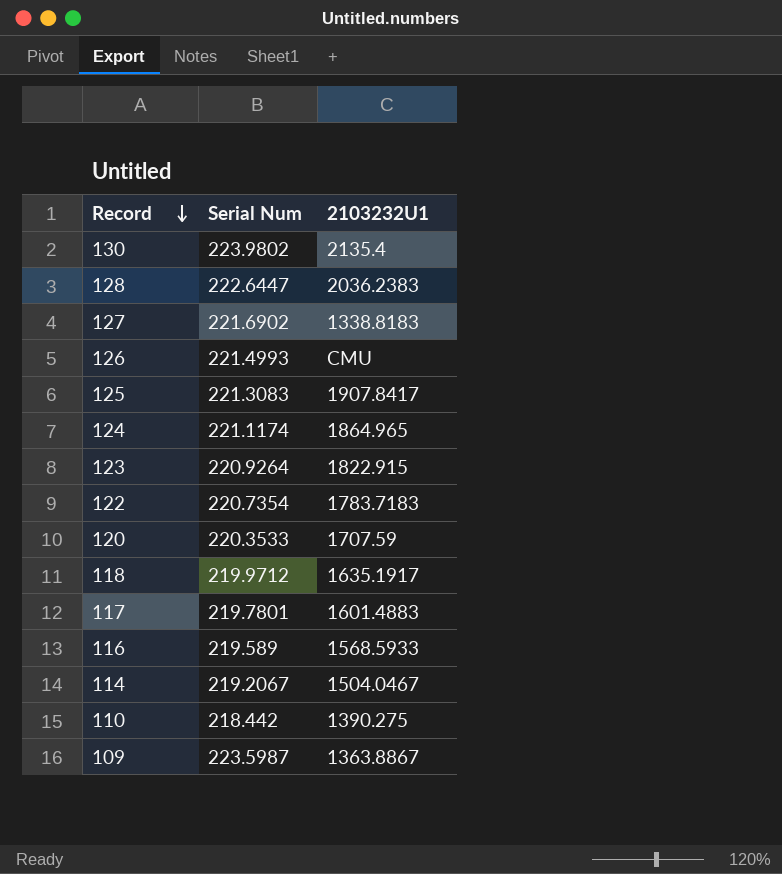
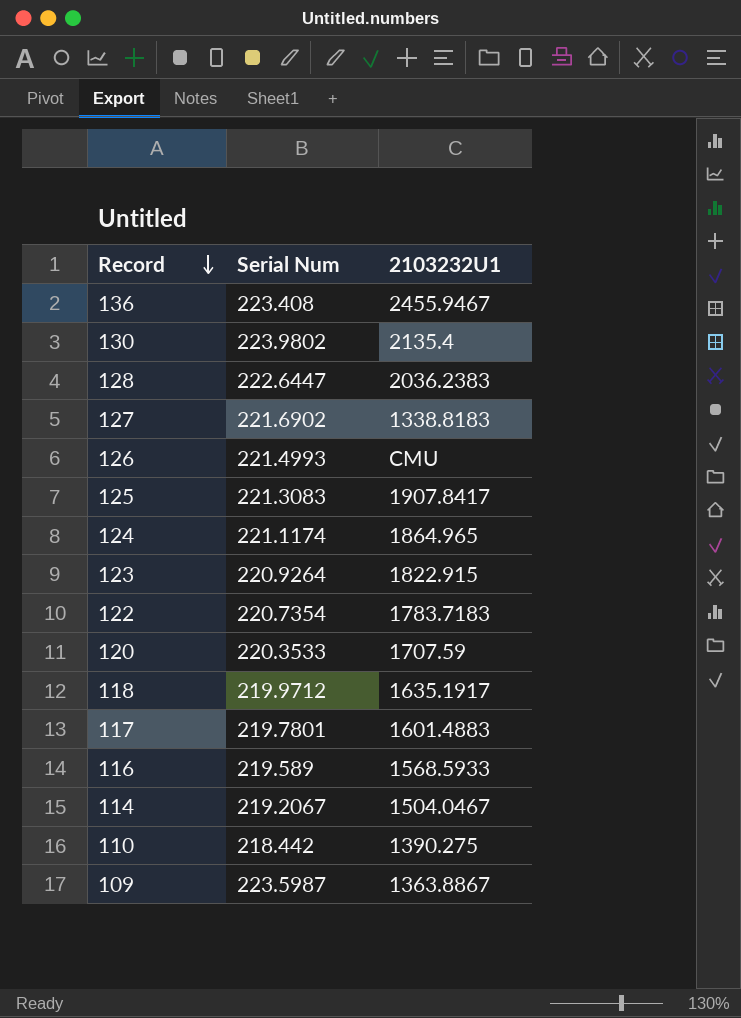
row 136: none -> 223.408 | 2455.9467

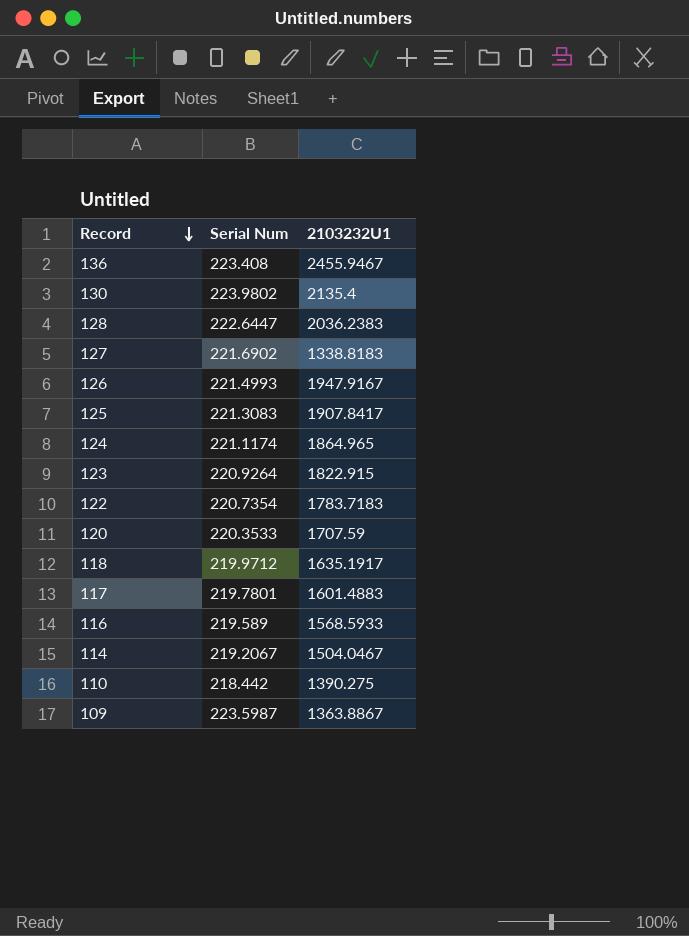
126 | 2103232U1: CMU -> 1947.9167

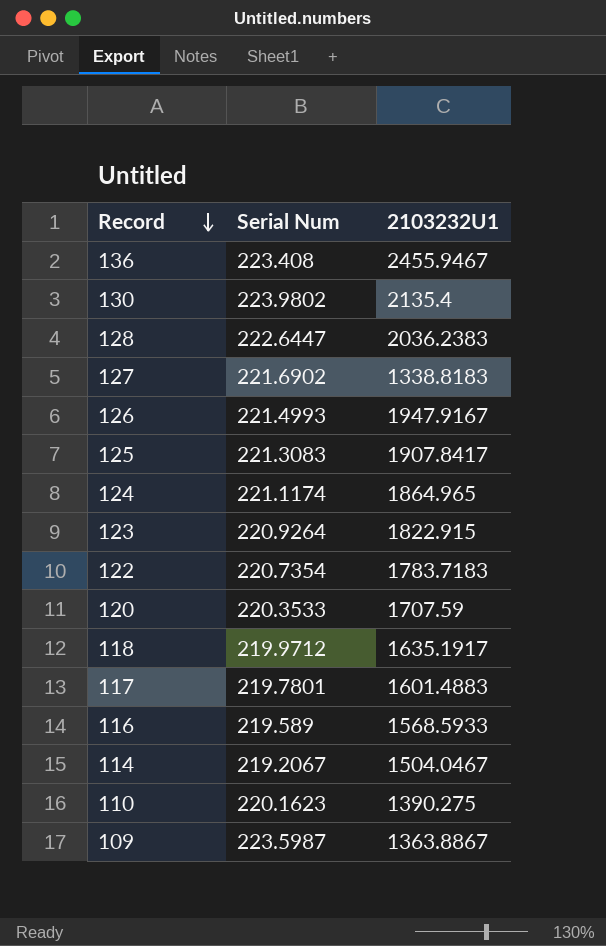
110 | Serial Num: 218.442 -> 220.1623

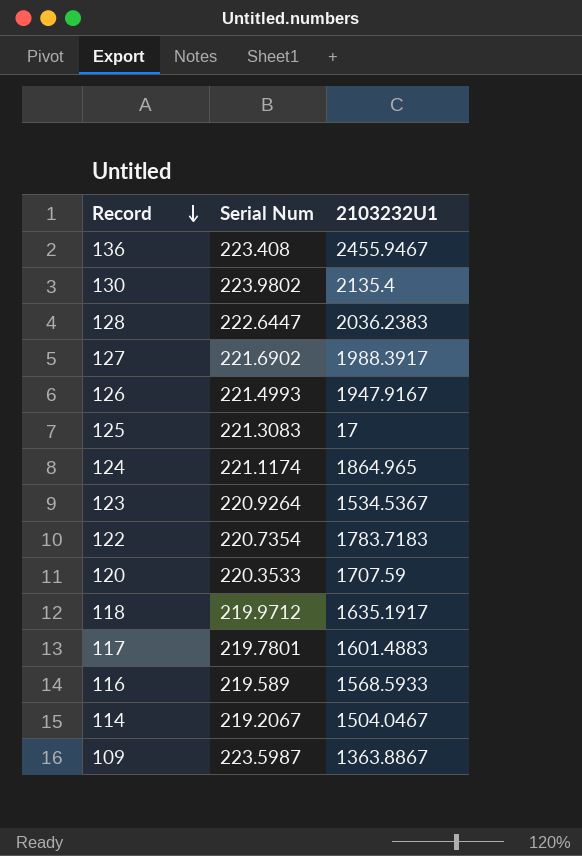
row 110: 220.1623 | 1390.275 -> none
127 | 2103232U1: 1338.8183 -> 1988.3917
125 | 2103232U1: 1907.8417 -> 17
123 | 2103232U1: 1822.915 -> 1534.5367

